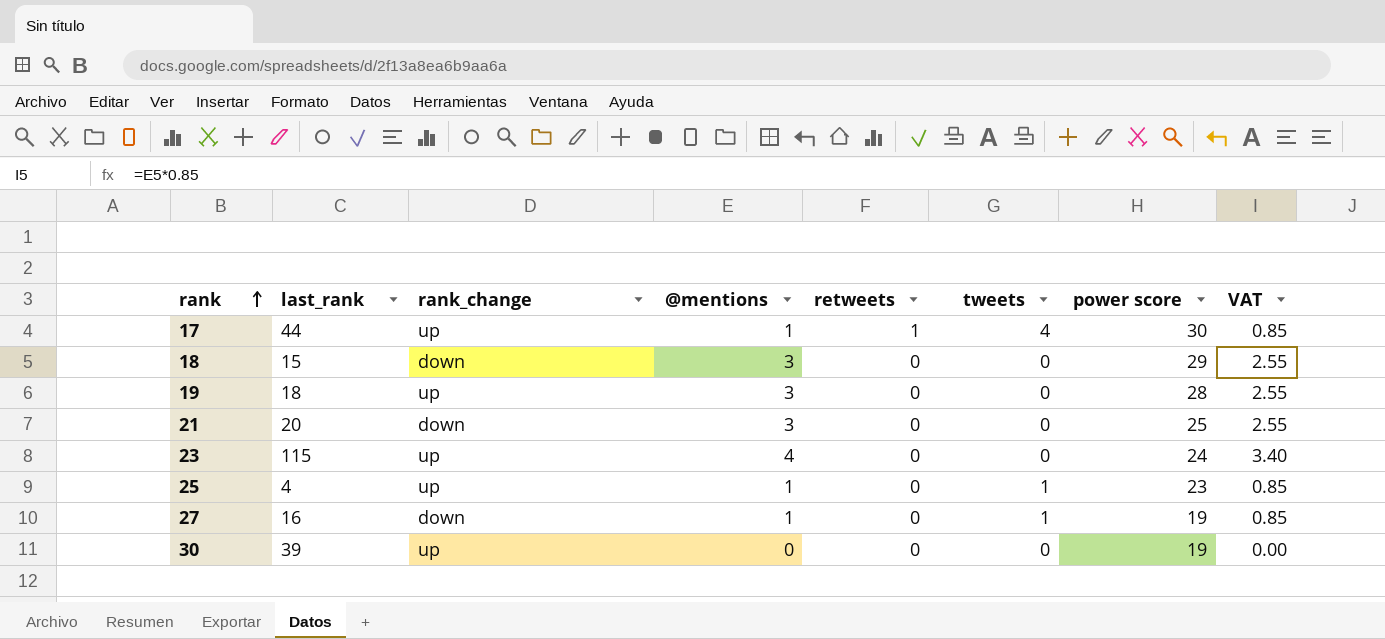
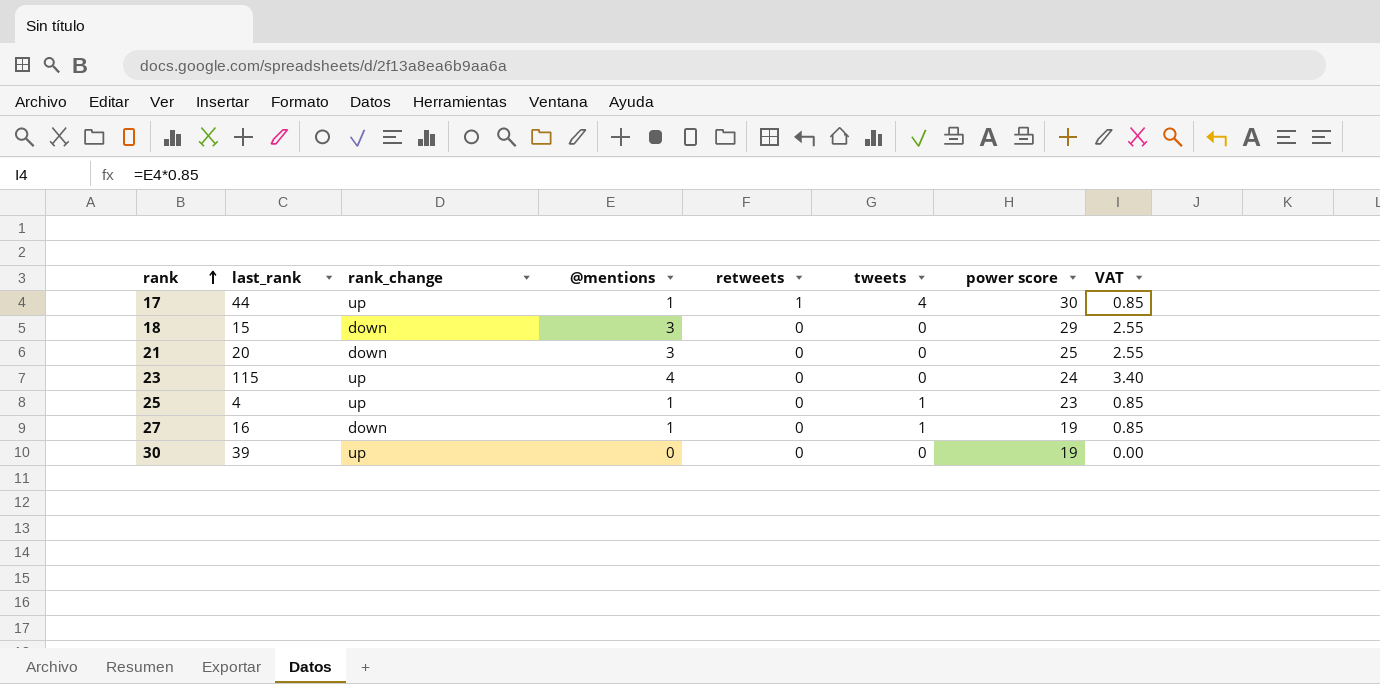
row 19: 18 | up | 3 | 0 | 0 | 28 | 2.55 -> none

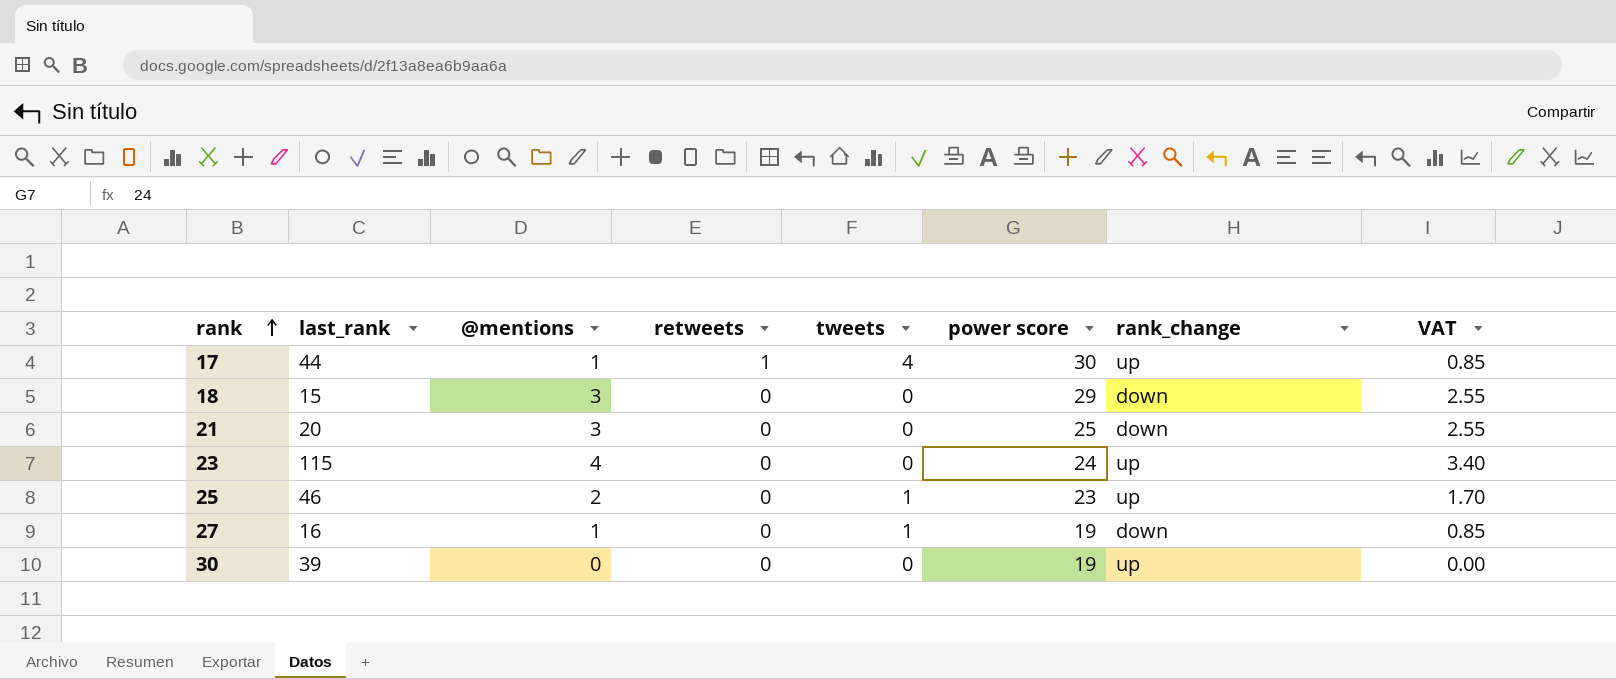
column rank_change | position: 3 -> 7
25 | last_rank: 4 -> 46
25 | @mentions: 1 -> 2
25 | VAT: 0.85 -> 1.70

